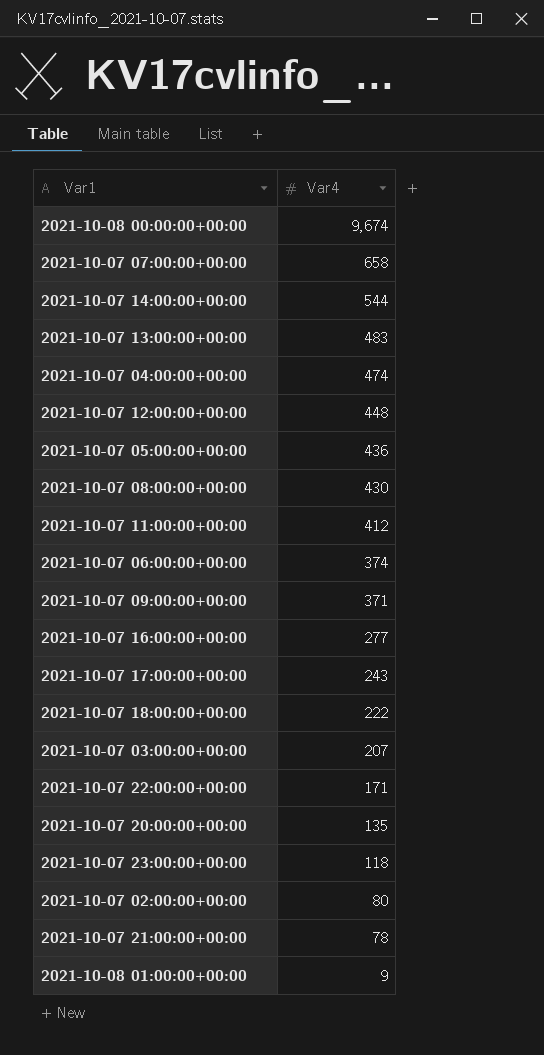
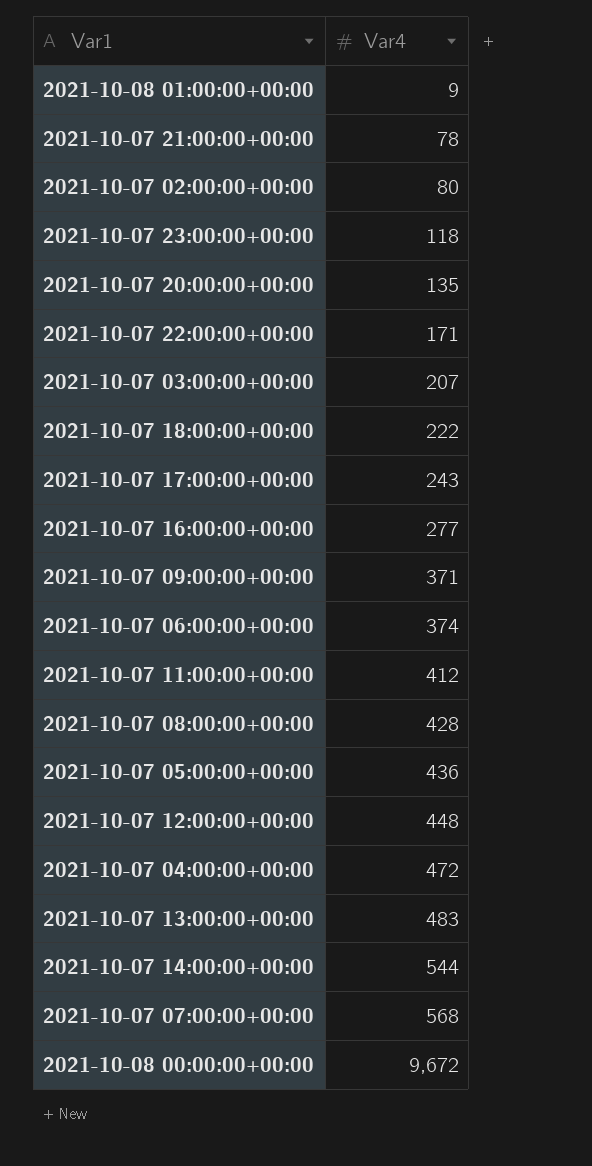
row order: Var4 descending -> Var4 ascending
2021-10-07 08:00:00+00:00 | Var4: 430 -> 428
2021-10-07 04:00:00+00:00 | Var4: 474 -> 472
2021-10-07 07:00:00+00:00 | Var4: 658 -> 568
2021-10-08 00:00:00+00:00 | Var4: 9,674 -> 9,672

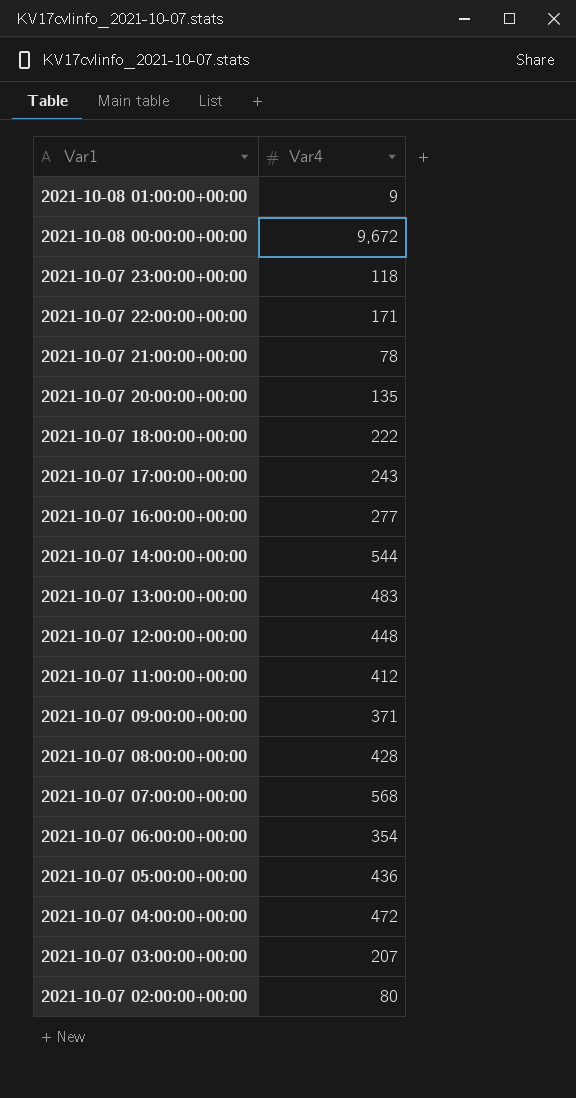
row order: Var4 ascending -> Var1 descending
2021-10-07 06:00:00+00:00 | Var4: 374 -> 354

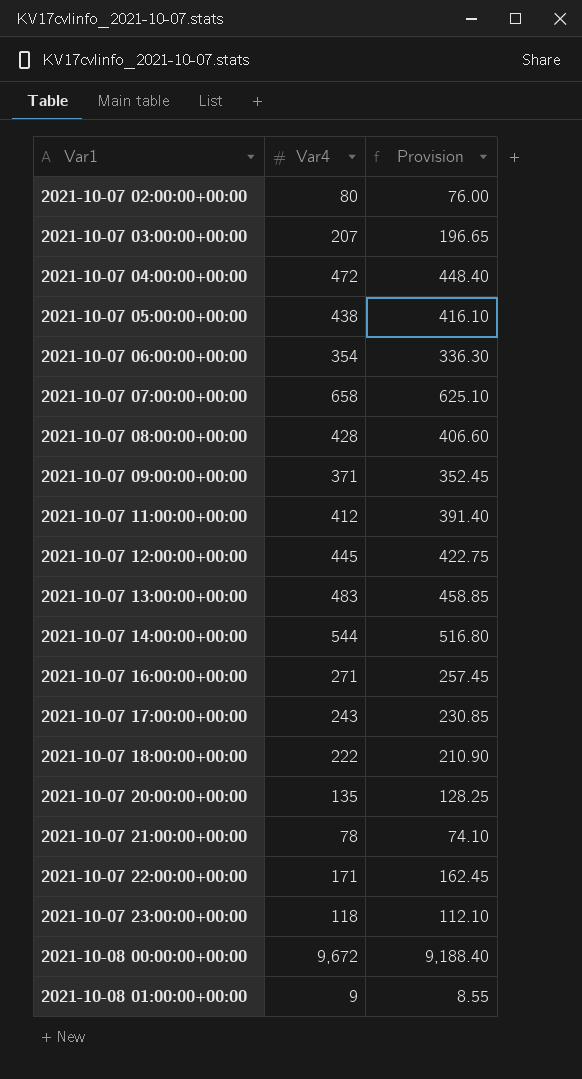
row order: Var1 descending -> Var1 ascending
column Provision | formula: none -> [Var4] * 0.95
2021-10-07 05:00:00+00:00 | Var4: 436 -> 438
2021-10-07 07:00:00+00:00 | Var4: 568 -> 658
2021-10-07 12:00:00+00:00 | Var4: 448 -> 445
2021-10-07 16:00:00+00:00 | Var4: 277 -> 271

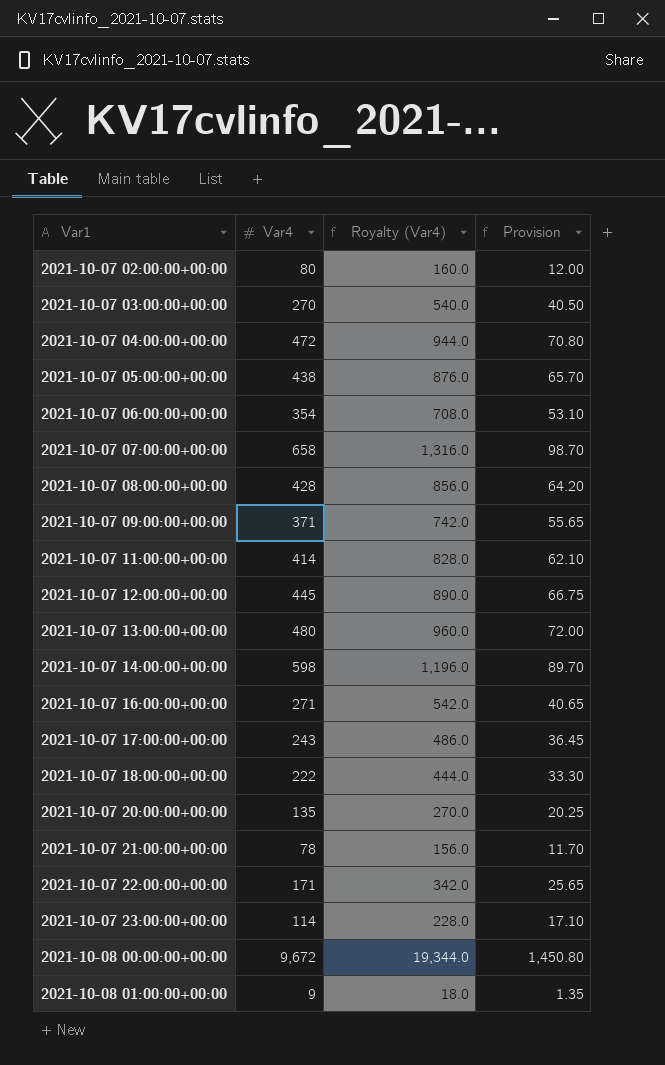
column Royalty (Var4) | formula: none -> [Var4] * 2
column Provision | formula: [Var4] * 0.95 -> [Var4] * 0.15
2021-10-07 03:00:00+00:00 | Var4: 207 -> 270
2021-10-07 11:00:00+00:00 | Var4: 412 -> 414
2021-10-07 13:00:00+00:00 | Var4: 483 -> 480
2021-10-07 14:00:00+00:00 | Var4: 544 -> 598
2021-10-07 23:00:00+00:00 | Var4: 118 -> 114

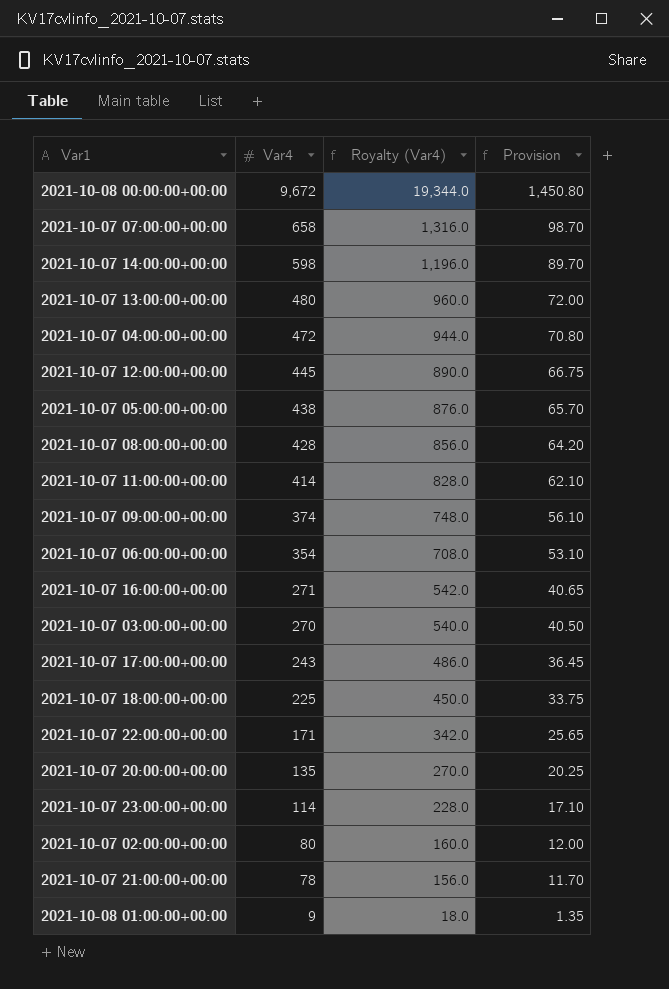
row order: Var1 ascending -> Var4 descending
2021-10-07 09:00:00+00:00 | Var4: 371 -> 374
2021-10-07 09:00:00+00:00 | Royalty (Var4): 742.0 -> 748.0
2021-10-07 09:00:00+00:00 | Provision: 55.65 -> 56.10
2021-10-07 18:00:00+00:00 | Var4: 222 -> 225
2021-10-07 18:00:00+00:00 | Royalty (Var4): 444.0 -> 450.0
2021-10-07 18:00:00+00:00 | Provision: 33.30 -> 33.75

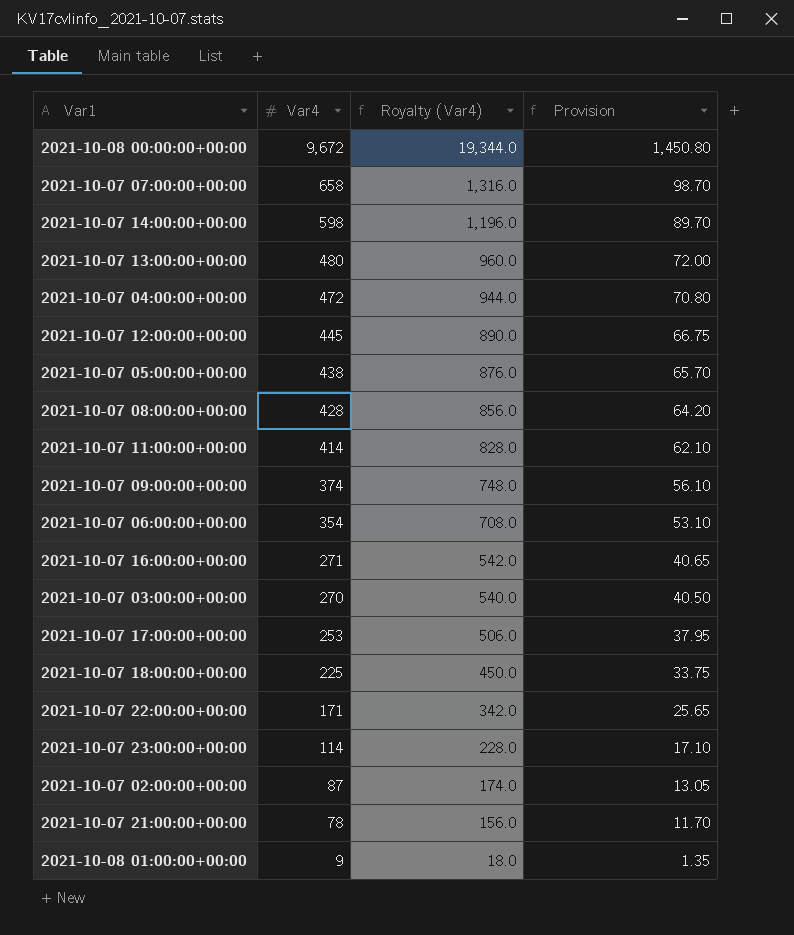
row 2021-10-07 20:00:00+00:00: 135 | 270.0 | 20.25 -> none
2021-10-07 17:00:00+00:00 | Var4: 243 -> 253
2021-10-07 17:00:00+00:00 | Royalty (Var4): 486.0 -> 506.0
2021-10-07 17:00:00+00:00 | Provision: 36.45 -> 37.95
2021-10-07 02:00:00+00:00 | Var4: 80 -> 87
2021-10-07 02:00:00+00:00 | Royalty (Var4): 160.0 -> 174.0
2021-10-07 02:00:00+00:00 | Provision: 12.00 -> 13.05

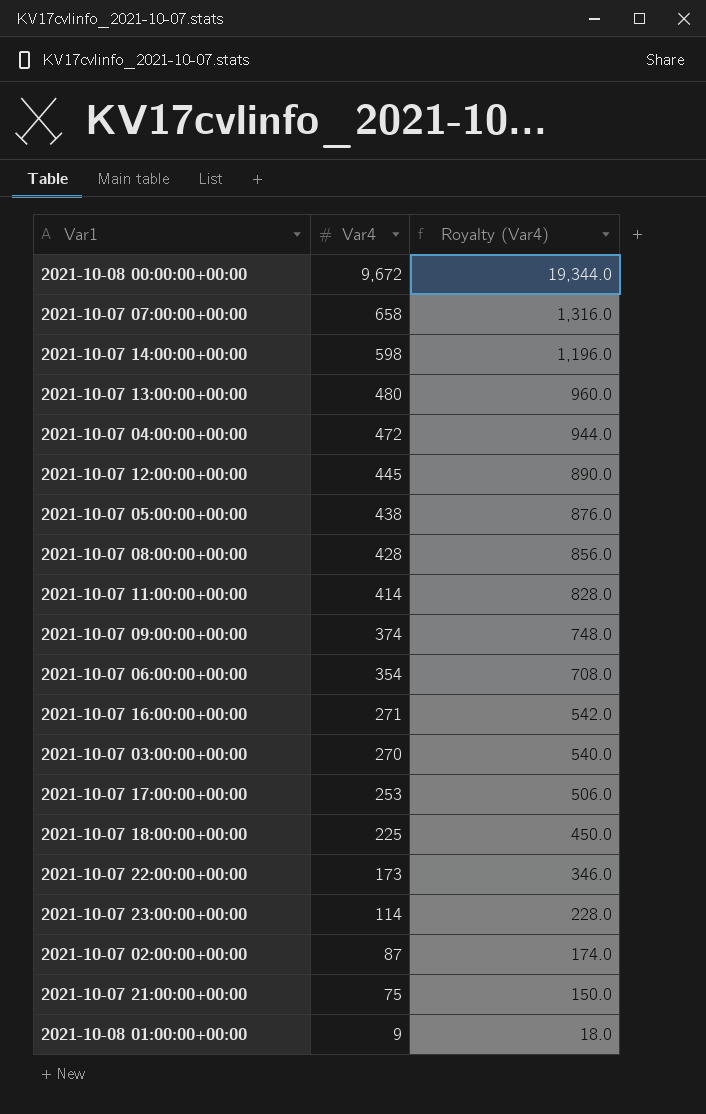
column Provision | formula: [Var4] * 0.15 -> none
2021-10-07 22:00:00+00:00 | Var4: 171 -> 173
2021-10-07 22:00:00+00:00 | Royalty (Var4): 342.0 -> 346.0
2021-10-07 21:00:00+00:00 | Var4: 78 -> 75
2021-10-07 21:00:00+00:00 | Royalty (Var4): 156.0 -> 150.0

